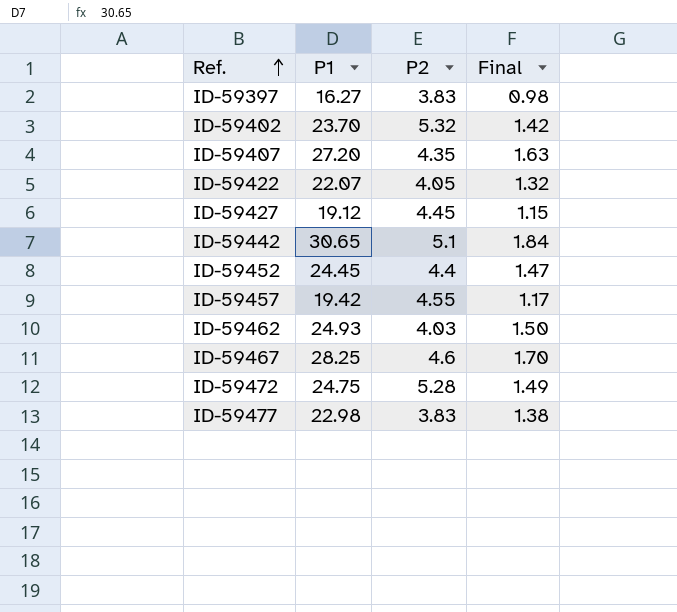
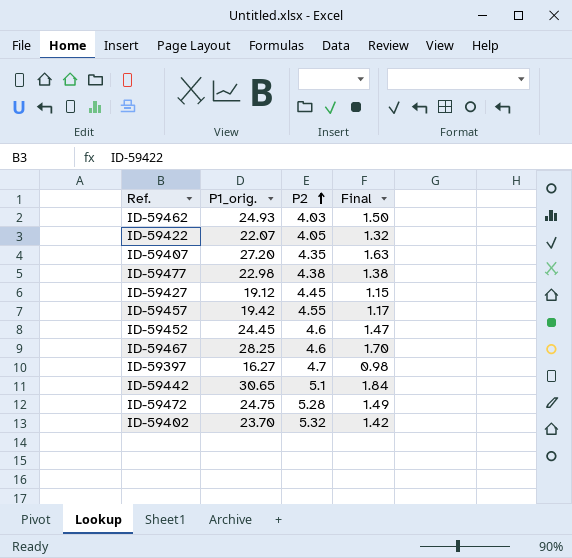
row order: Ref. ascending -> P2 ascending
column name: P1 -> P1_orig.
ID-59477 | P2: 3.83 -> 4.38
ID-59452 | P2: 4.4 -> 4.6
ID-59397 | P2: 3.83 -> 4.7

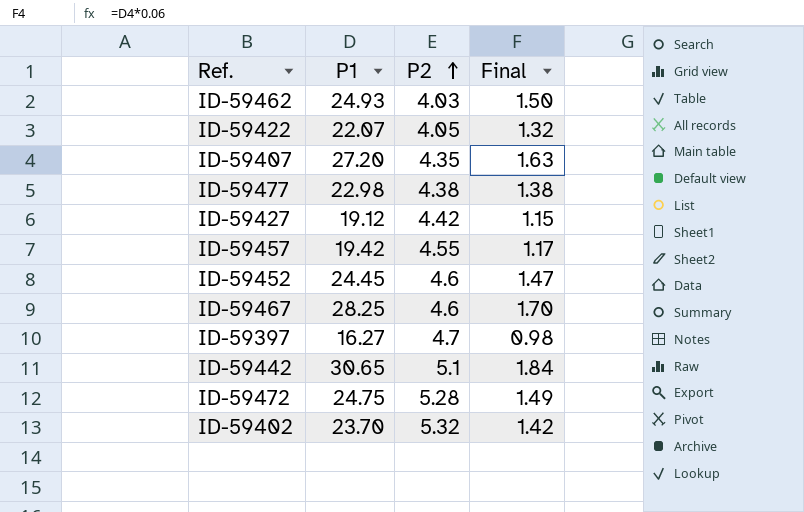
column name: P1_orig. -> P1
ID-59427 | P2: 4.45 -> 4.42

